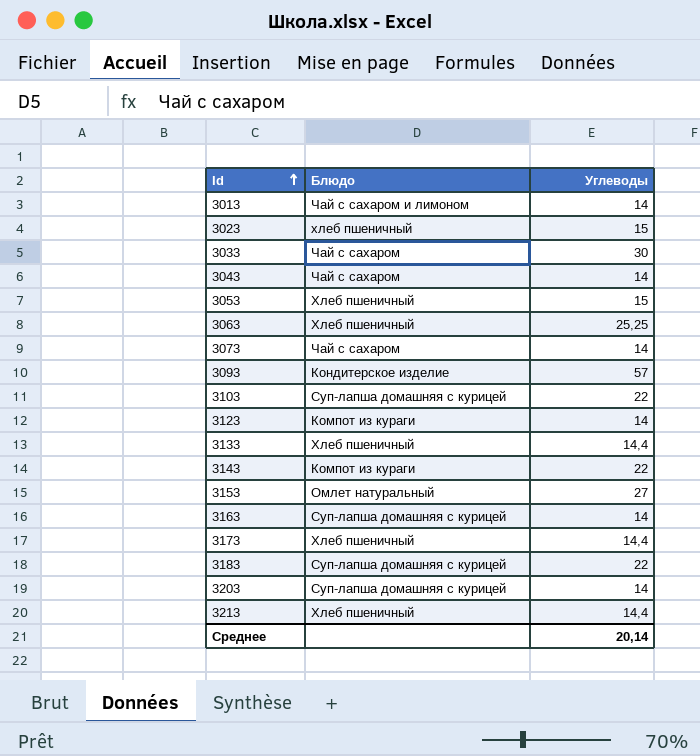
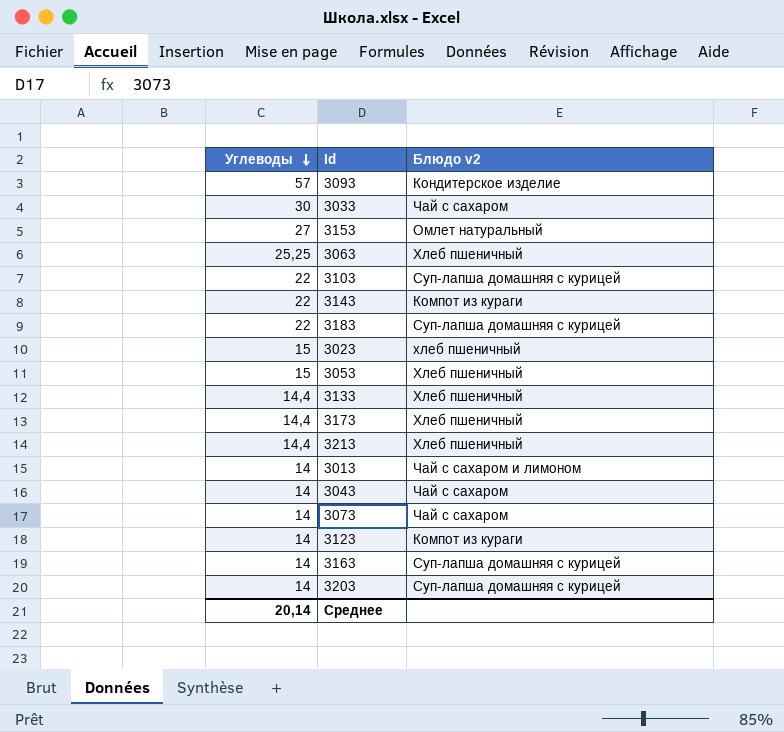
row order: Id ascending -> Углеводы descending
column Углеводы | position: 3 -> 1
column name: Блюдо -> Блюдо v2

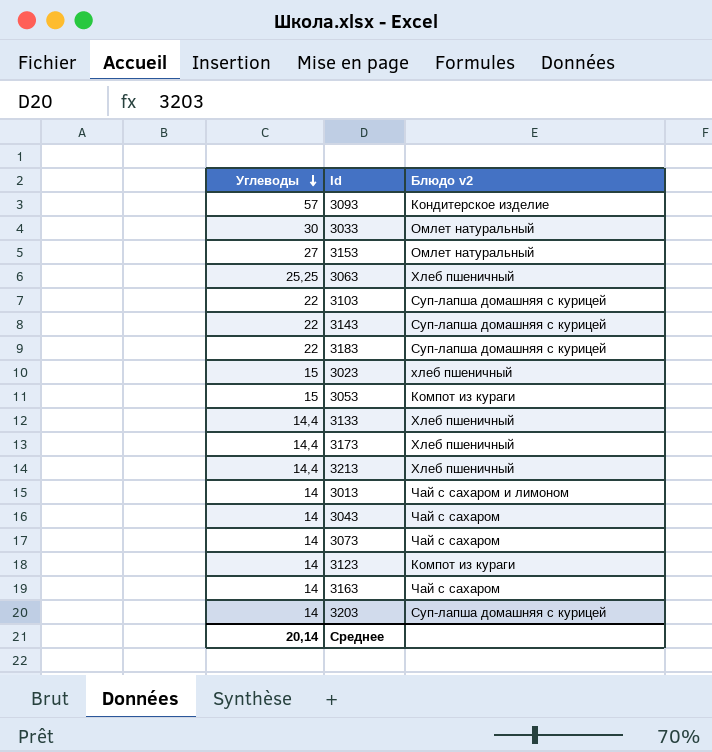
3033 | Блюдо v2: Чай с сахаром -> Омлет натуральный
3143 | Блюдо v2: Компот из кураги -> Суп-лапша домашняя с курицей
3053 | Блюдо v2: Хлеб пшеничный -> Компот из кураги
3163 | Блюдо v2: Суп-лапша домашняя с курицей -> Чай с сахаром

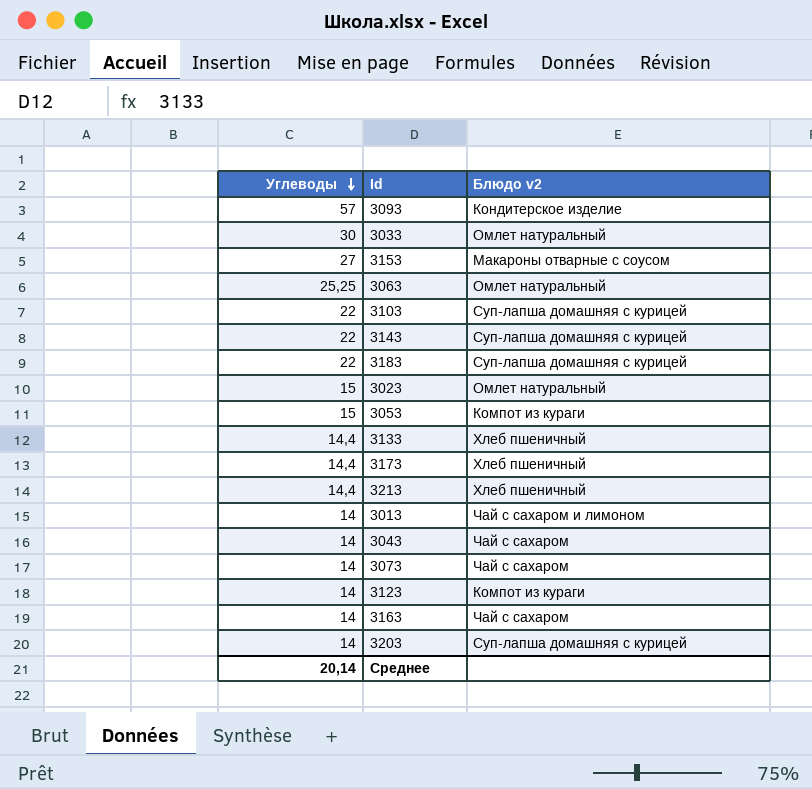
3153 | Блюдо v2: Омлет натуральный -> Макароны отварные с соусом
3063 | Блюдо v2: Хлеб пшеничный -> Омлет натуральный
3023 | Блюдо v2: хлеб пшеничный -> Омлет натуральный

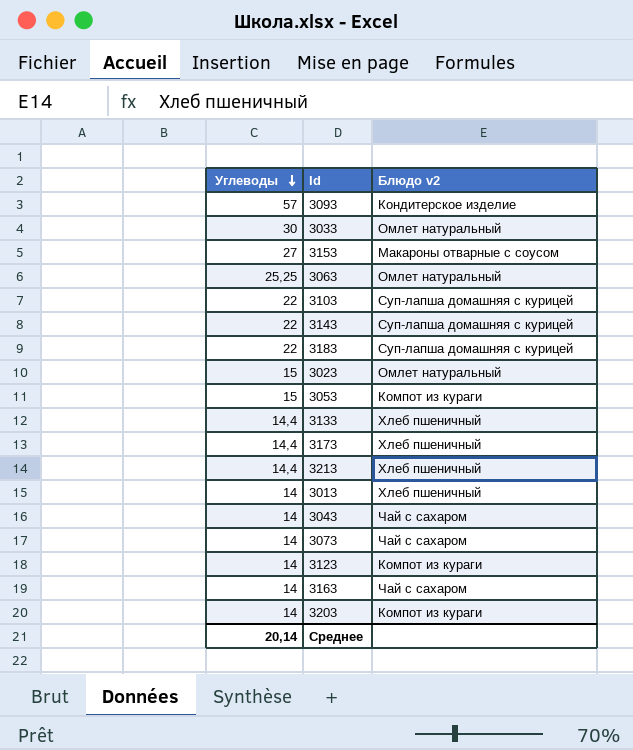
3013 | Блюдо v2: Чай с сахаром и лимоном -> Хлеб пшеничный
3203 | Блюдо v2: Суп-лапша домашняя с курицей -> Компот из кураги

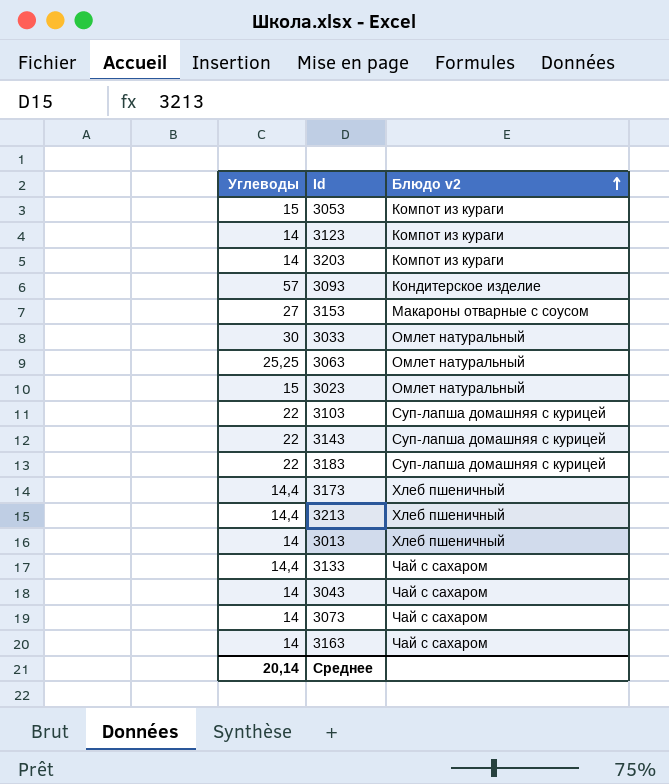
row order: Углеводы descending -> Блюдо v2 ascending
3133 | Блюдо v2: Хлеб пшеничный -> Чай с сахаром

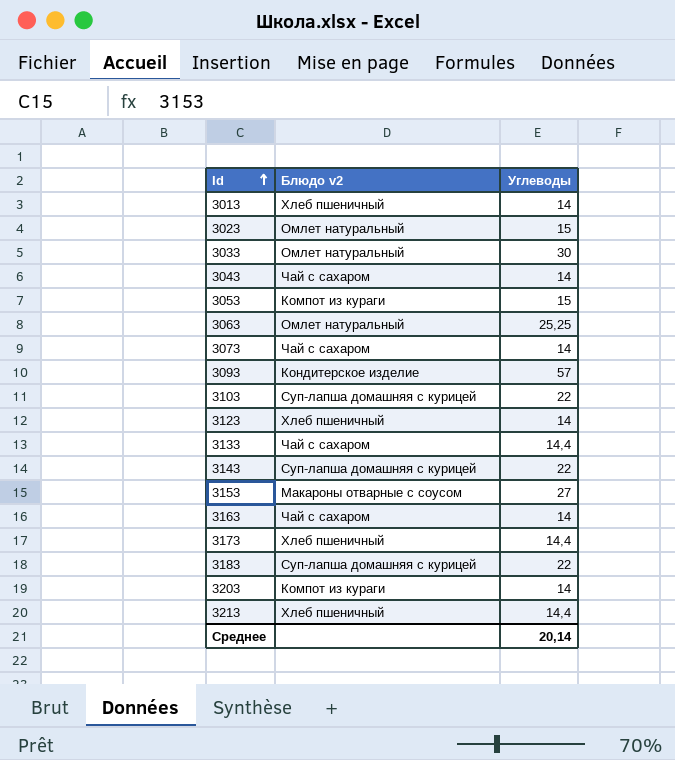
row order: Блюдо v2 ascending -> Id ascending
column Углеводы | position: 1 -> 3
3123 | Блюдо v2: Компот из кураги -> Хлеб пшеничный

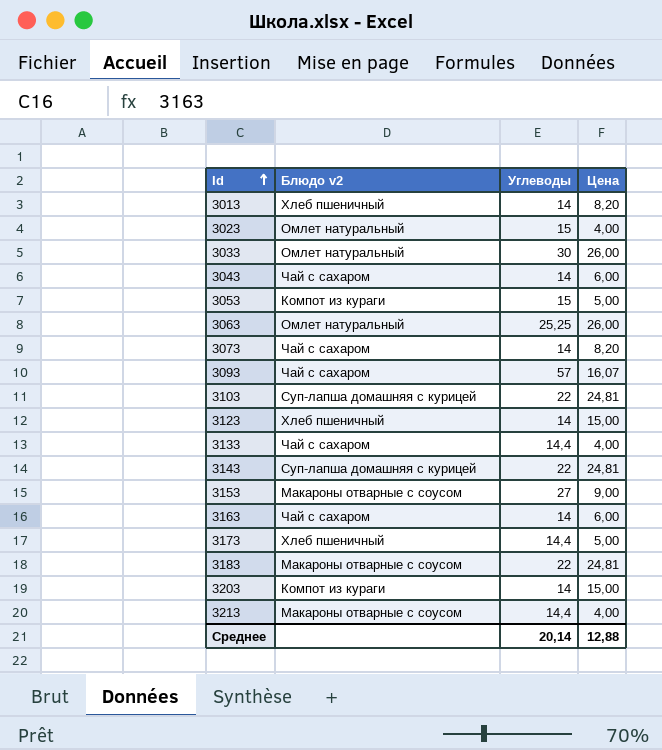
column Цена | position: none -> 4
3093 | Блюдо v2: Кондитерское изделие -> Чай с сахаром
3183 | Блюдо v2: Суп-лапша домашняя с курицей -> Макароны отварные с соусом
3213 | Блюдо v2: Хлеб пшеничный -> Макароны отварные с соусом

